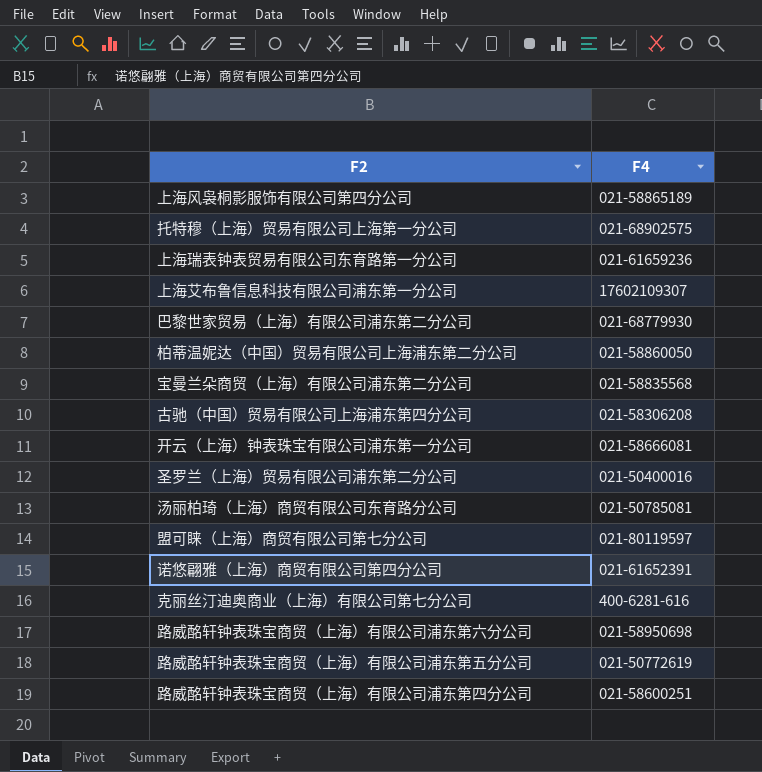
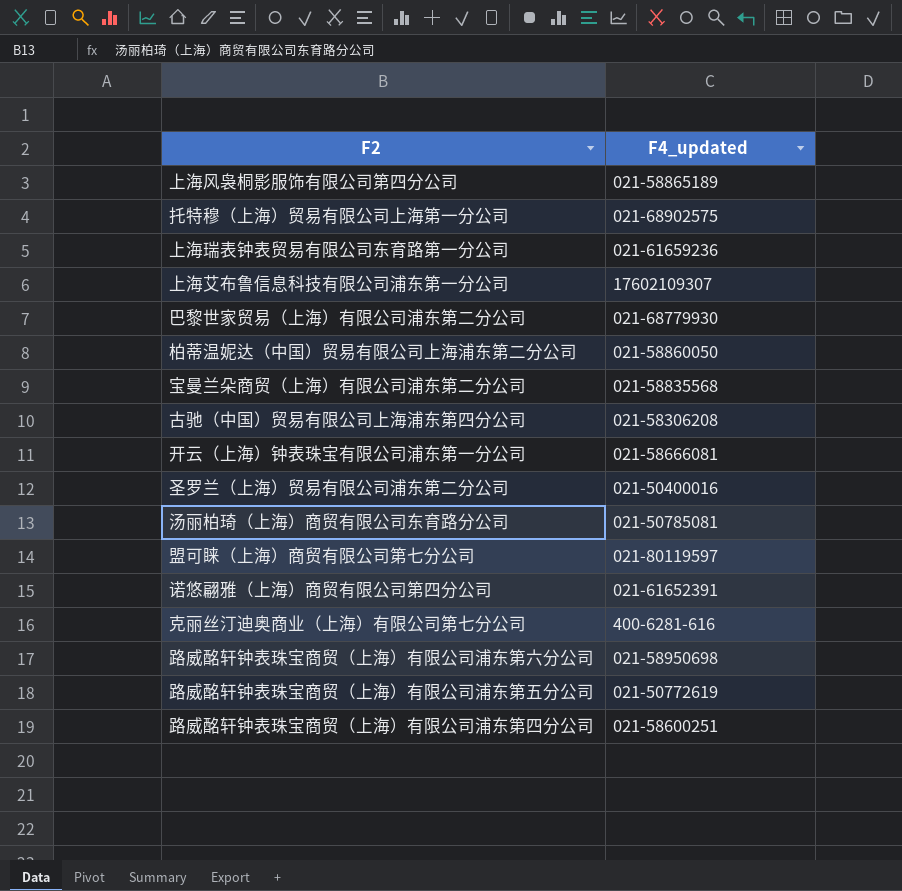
column name: F4 -> F4_updated

